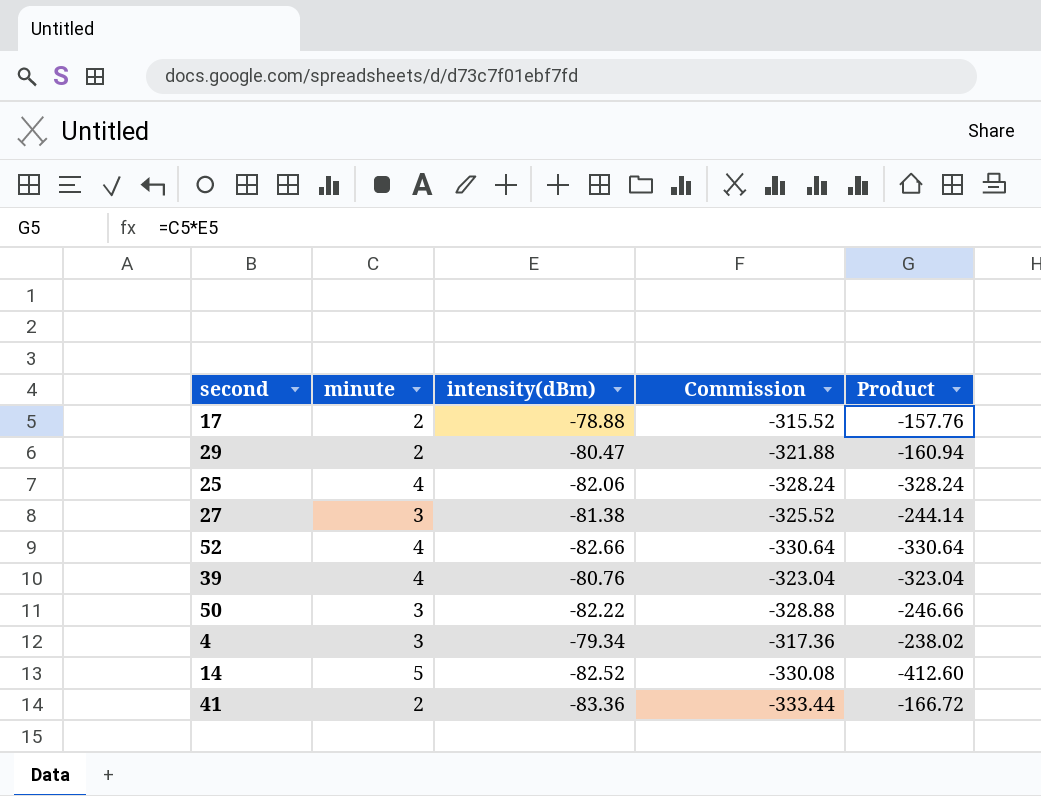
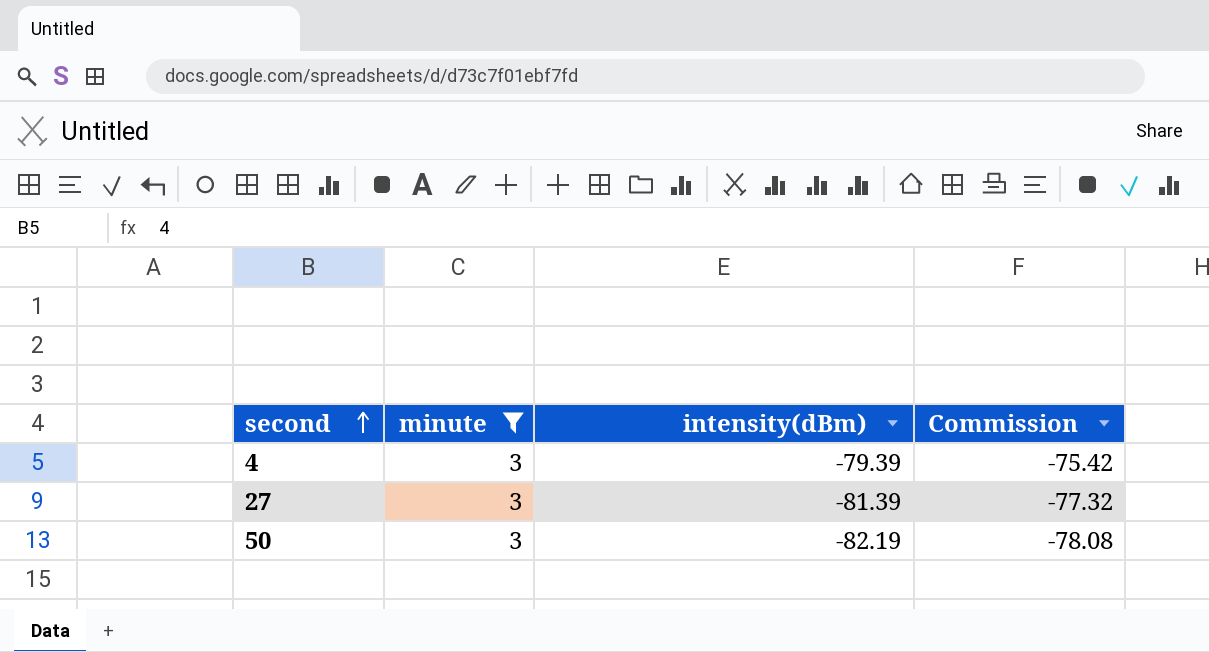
filter: none -> minute = 3
row order: none -> second ascending
column Product | formula: [minute] * [intensity(dBm)] -> none
column Commission | formula: [intensity(dBm)] * 4 -> [intensity(dBm)] * 0.95
4 | intensity(dBm): -79.34 -> -79.39
27 | intensity(dBm): -81.38 -> -81.39
50 | intensity(dBm): -82.22 -> -82.19

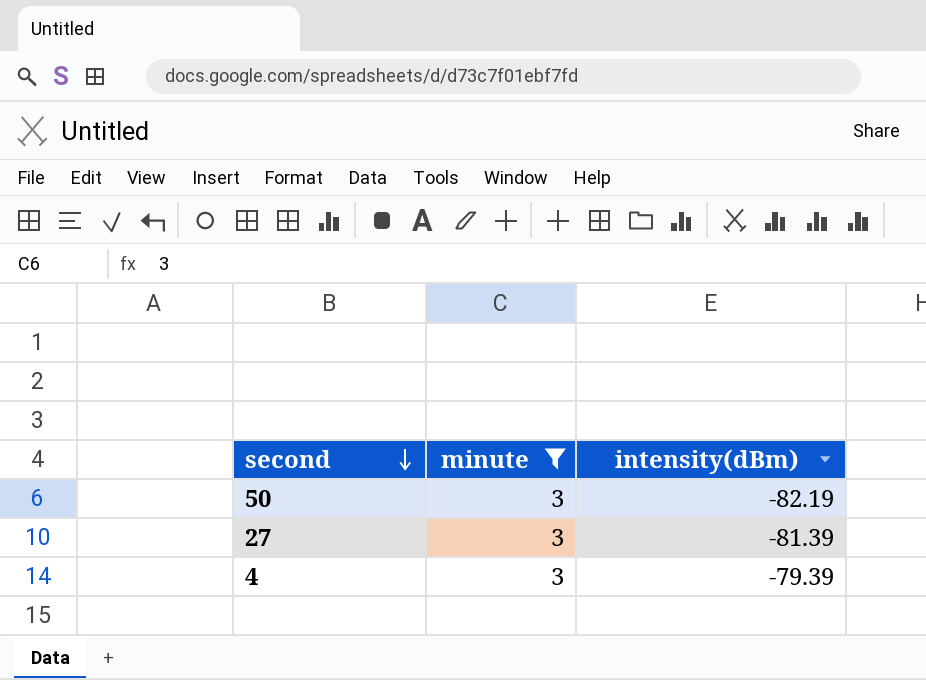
row order: second ascending -> second descending
column Commission | formula: [intensity(dBm)] * 0.95 -> none

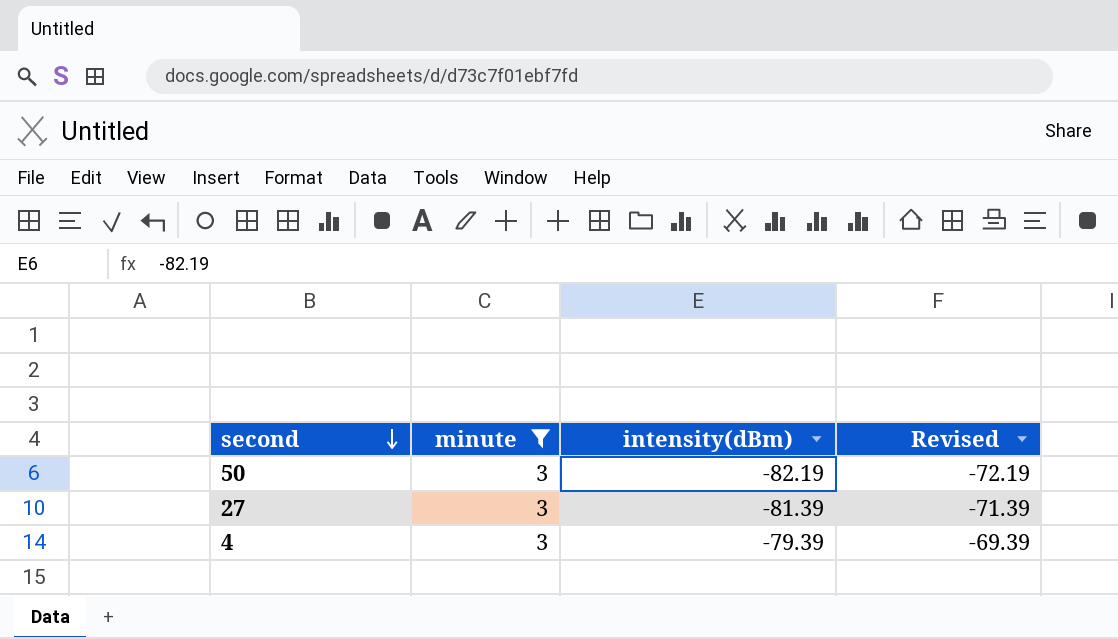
column Revised | formula: none -> [intensity(dBm)] + 10

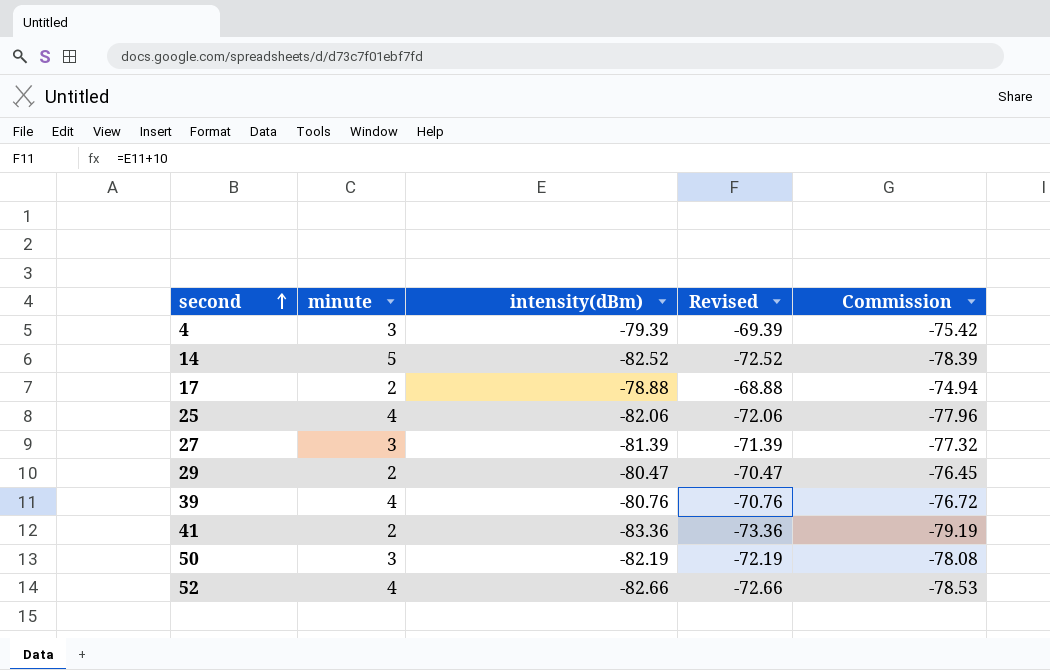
filter: minute = 3 -> none
row order: second descending -> second ascending
column Commission | formula: none -> [intensity(dBm)] * 0.95

